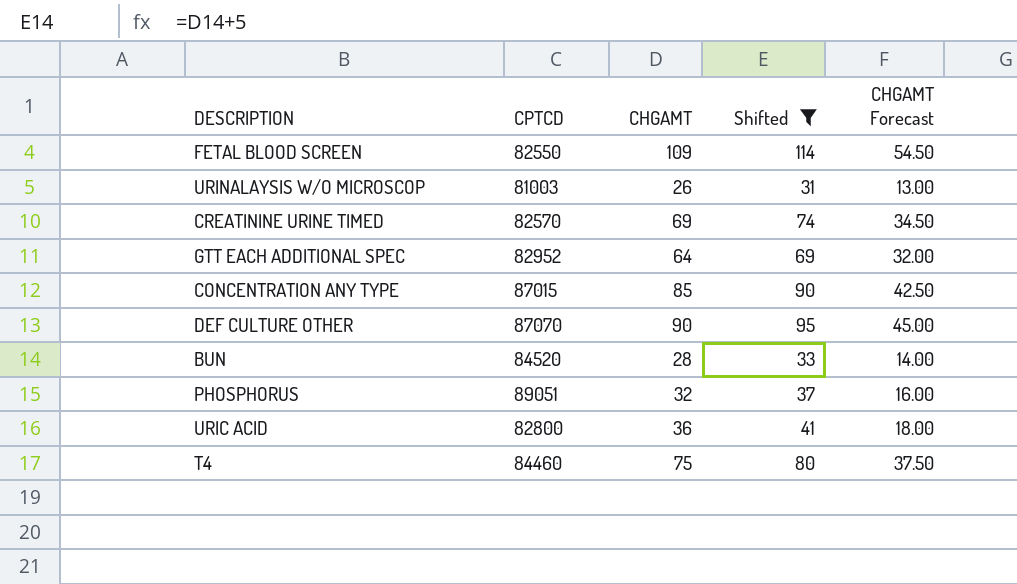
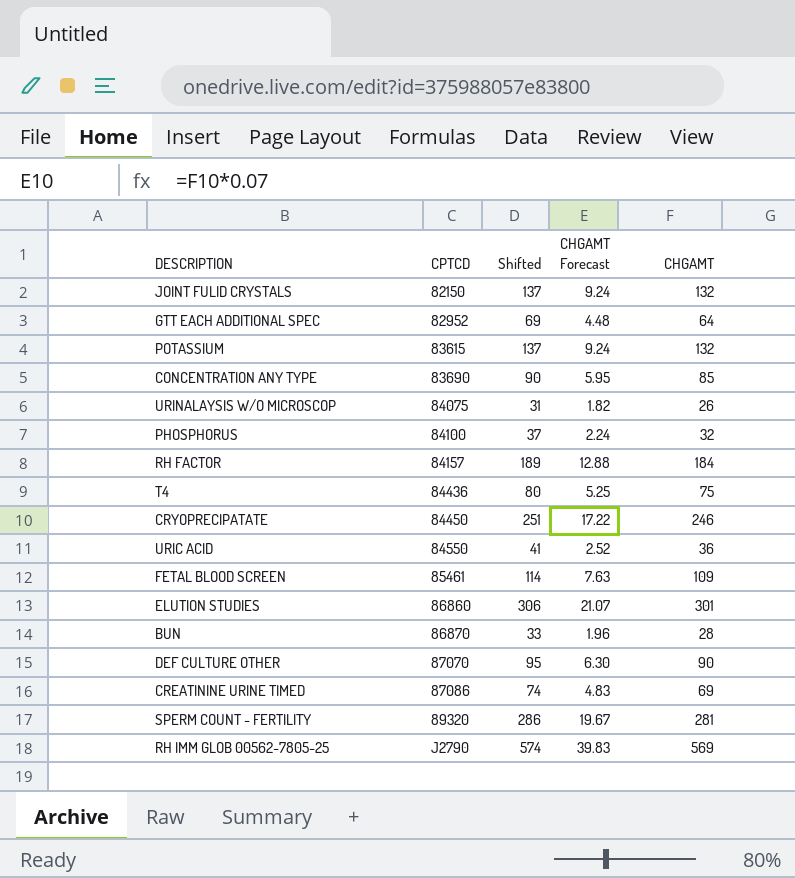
filter: Shifted <= 114 -> none
row order: none -> CPTCD ascending
column CHGAMT Forecast | formula: [CHGAMT] * 0.5 -> [CHGAMT] * 0.07
column CHGAMT | position: 3 -> 5
CONCENTRATION ANY TYPE | CPTCD: 87015 -> 83690
URINALAYSIS W/O MICROSCOP | CPTCD: 81003 -> 84075
PHOSPHORUS | CPTCD: 89051 -> 84100
T4 | CPTCD: 84460 -> 84436
URIC ACID | CPTCD: 82800 -> 84550
FETAL BLOOD SCREEN | CPTCD: 82550 -> 85461
BUN | CPTCD: 84520 -> 86870
CREATININE URINE TIMED | CPTCD: 82570 -> 87086

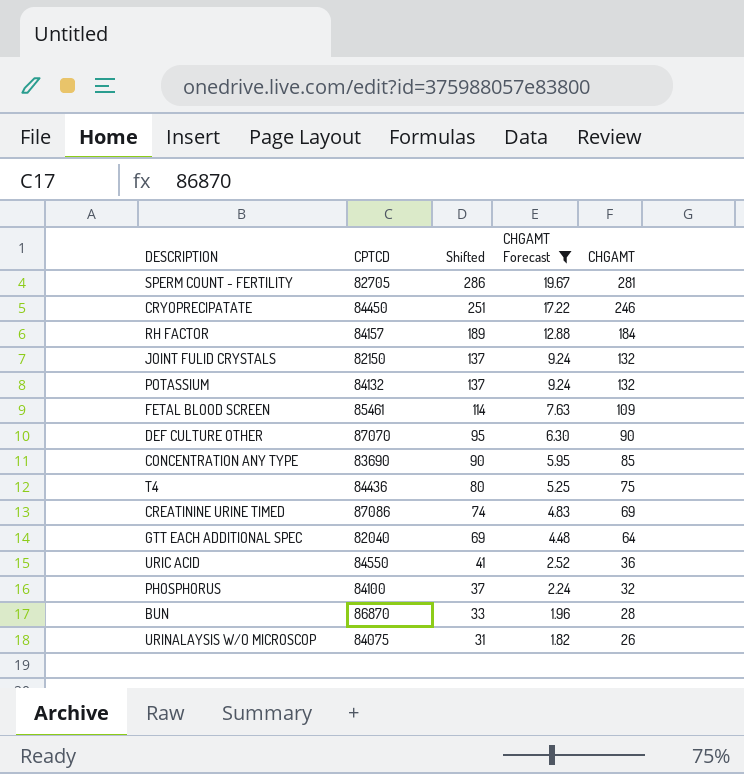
filter: none -> CHGAMT Forecast <= 19.67
row order: CPTCD ascending -> Shifted descending
SPERM COUNT - FERTILITY | CPTCD: 89320 -> 82705
POTASSIUM | CPTCD: 83615 -> 84132
GTT EACH ADDITIONAL SPEC | CPTCD: 82952 -> 82040

